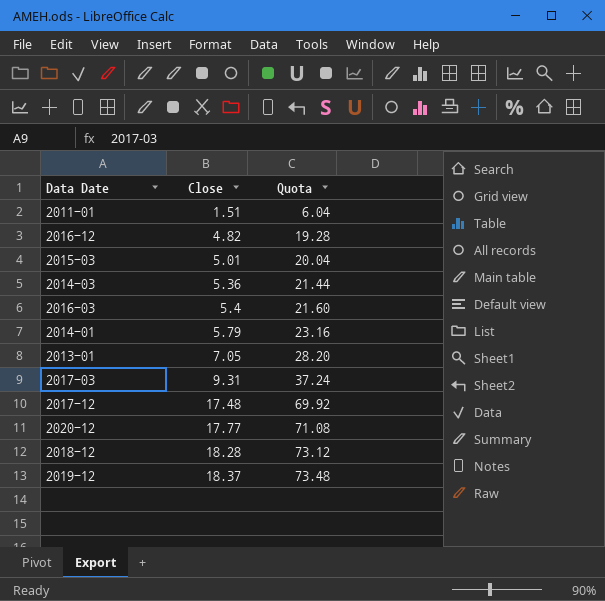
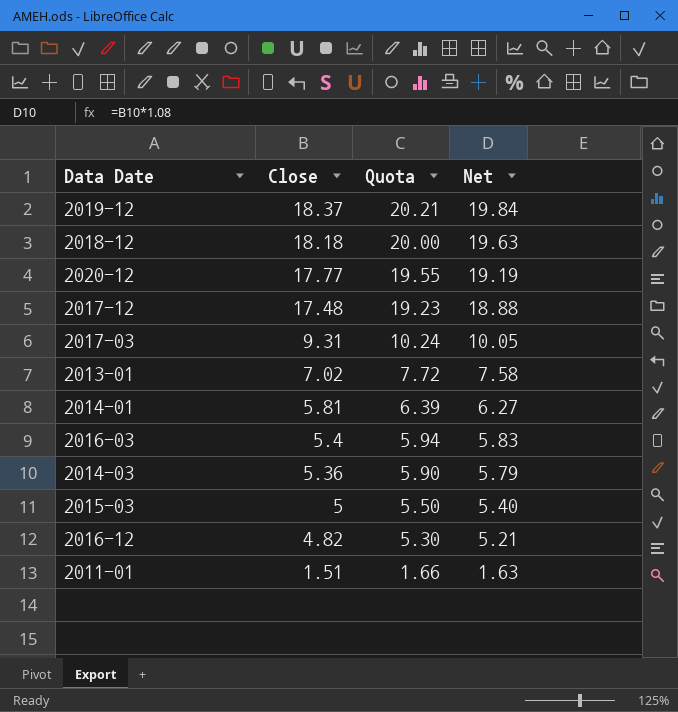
row order: Close ascending -> Close descending
column Quota | formula: [Close] * 4 -> [Close] * 1.1
column Net | formula: none -> [Close] * 1.08
2018-12 | Close: 18.28 -> 18.18
2013-01 | Close: 7.05 -> 7.02
2014-01 | Close: 5.79 -> 5.81
2015-03 | Close: 5.01 -> 5

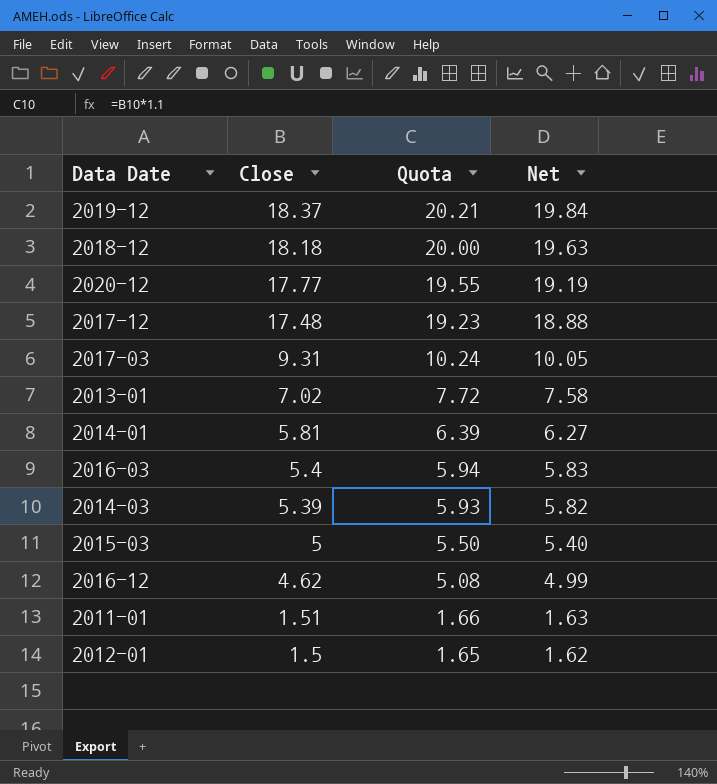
2014-03 | Close: 5.36 -> 5.39
2014-03 | Quota: 5.90 -> 5.93
2014-03 | Net: 5.79 -> 5.82
2016-12 | Close: 4.82 -> 4.62
2016-12 | Quota: 5.30 -> 5.08
2016-12 | Net: 5.21 -> 4.99
row 2012-01: none -> 1.5 | 1.65 | 1.62

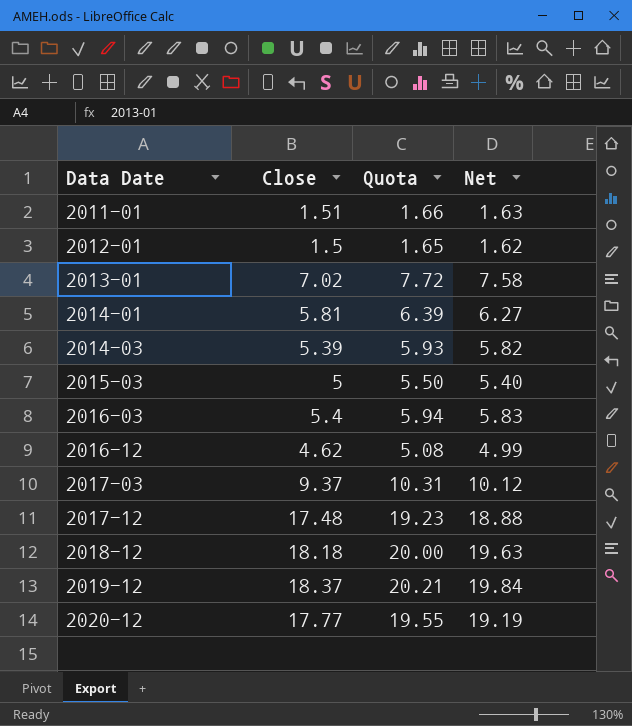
row order: Close descending -> Data Date ascending
2017-03 | Close: 9.31 -> 9.37
2017-03 | Quota: 10.24 -> 10.31
2017-03 | Net: 10.05 -> 10.12

